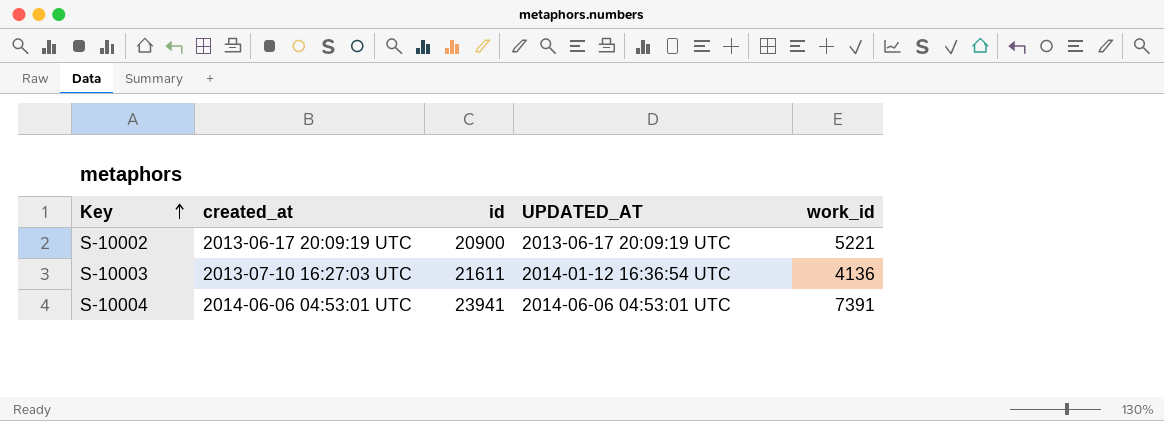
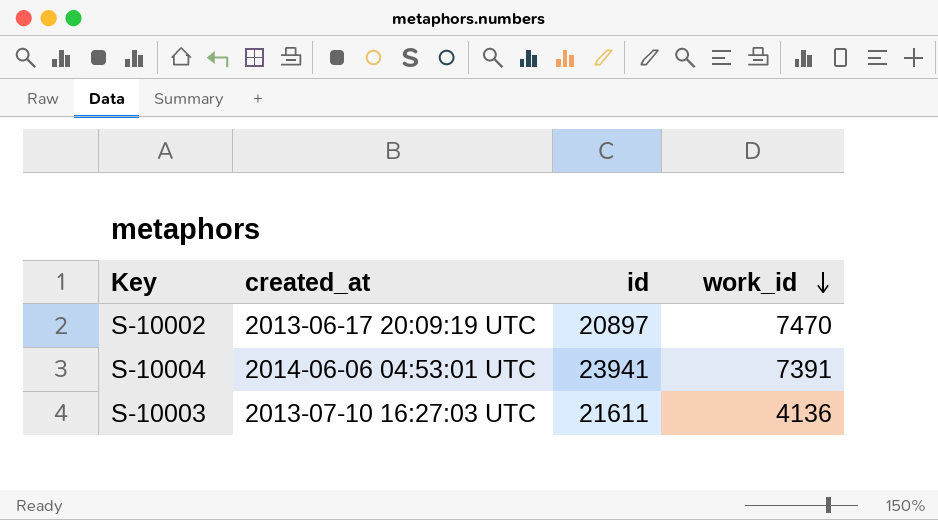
row order: Key ascending -> work_id descending
column UPDATED_AT | position: 4 -> none
S-10002 | id: 20900 -> 20897
S-10002 | work_id: 5221 -> 7470

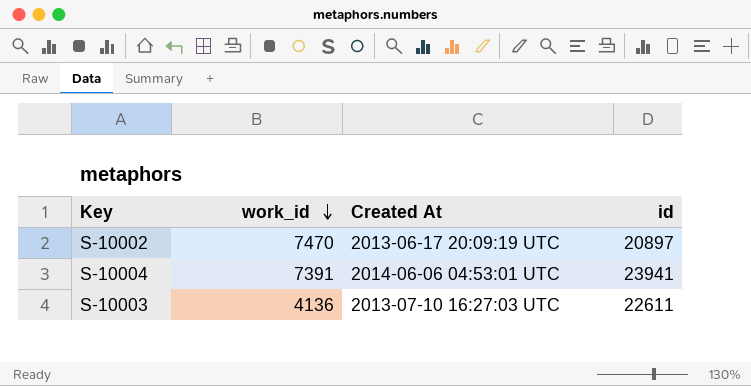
column work_id | position: 4 -> 2
column name: created_at -> Created At
S-10003 | id: 21611 -> 22611

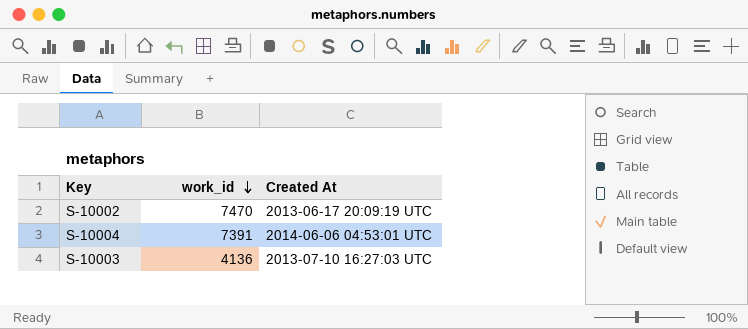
column id | position: 4 -> none

